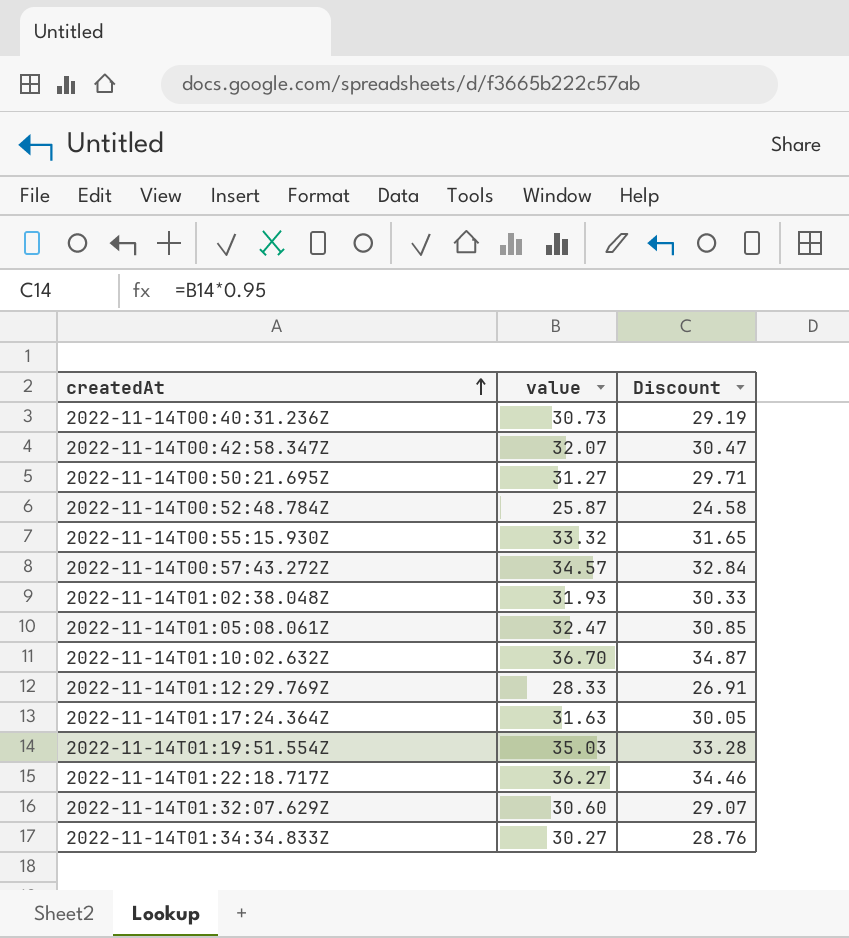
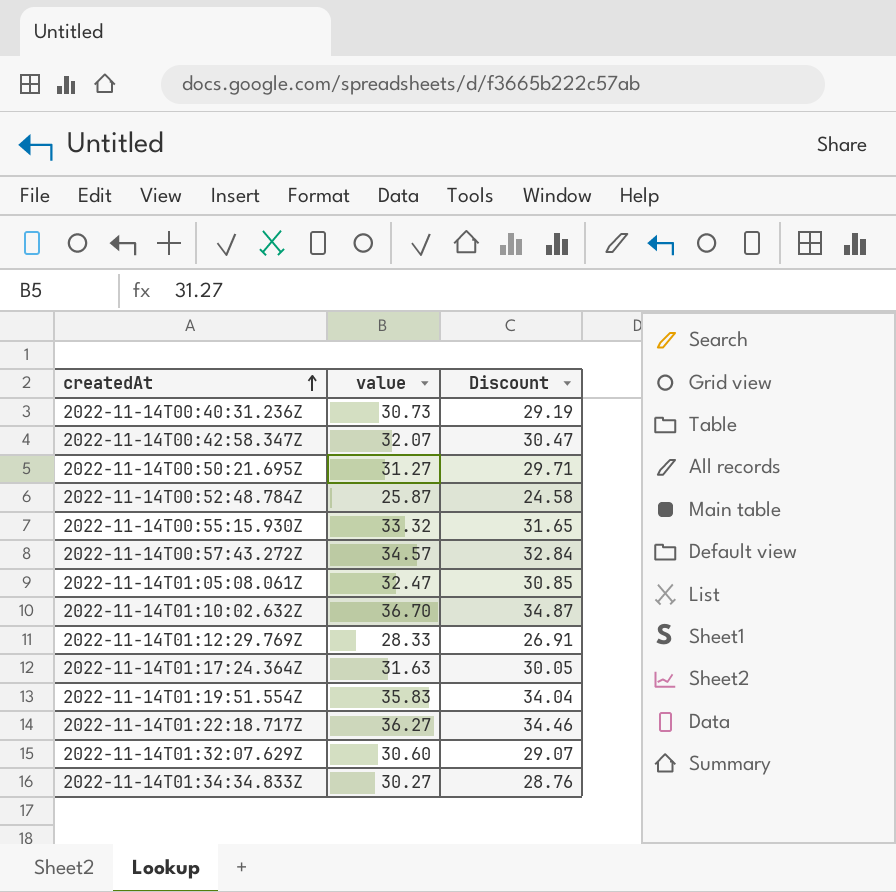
row 2022-11-14T01:02:38.048Z: 31.93 | 30.33 -> none
2022-11-14T01:19:51.554Z | value: 35.03 -> 35.83
2022-11-14T01:19:51.554Z | Discount: 33.28 -> 34.04

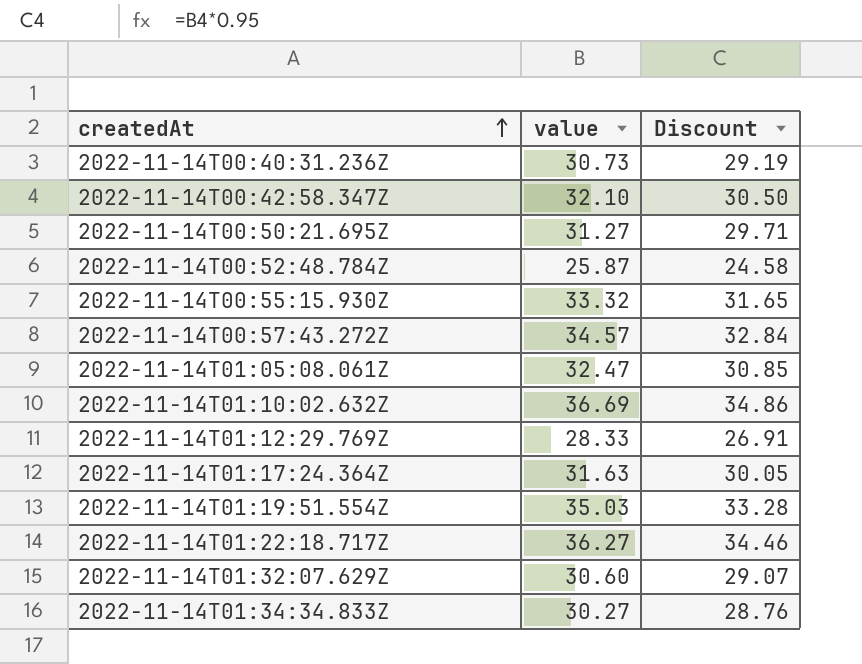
2022-11-14T00:42:58.347Z | value: 32.07 -> 32.10
2022-11-14T00:42:58.347Z | Discount: 30.47 -> 30.50
2022-11-14T01:10:02.632Z | value: 36.70 -> 36.69
2022-11-14T01:10:02.632Z | Discount: 34.87 -> 34.86
2022-11-14T01:19:51.554Z | value: 35.83 -> 35.03
2022-11-14T01:19:51.554Z | Discount: 34.04 -> 33.28

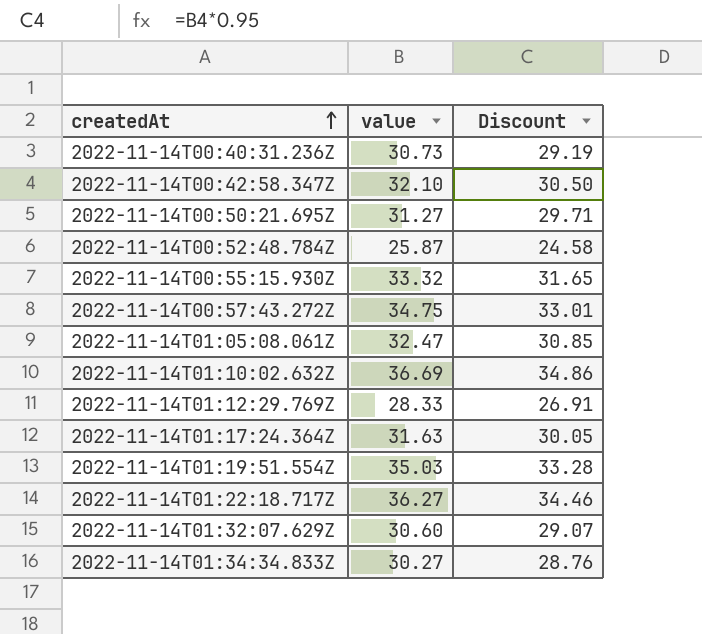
2022-11-14T00:57:43.272Z | value: 34.57 -> 34.75
2022-11-14T00:57:43.272Z | Discount: 32.84 -> 33.01

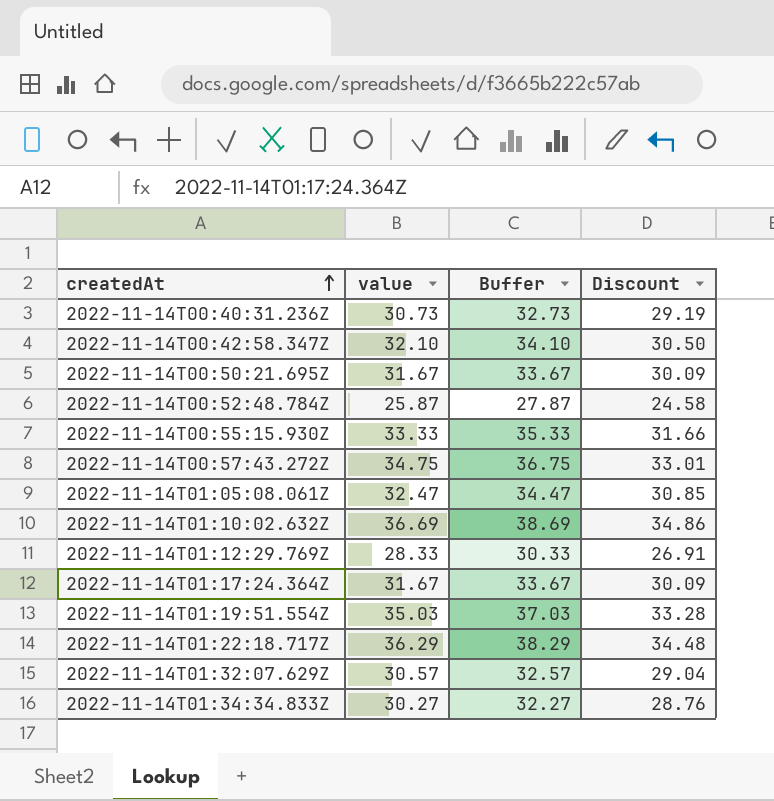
column Buffer | formula: none -> [value] + 2
2022-11-14T00:50:21.695Z | value: 31.27 -> 31.67
2022-11-14T00:50:21.695Z | Discount: 29.71 -> 30.09
2022-11-14T00:55:15.930Z | value: 33.32 -> 33.33
2022-11-14T00:55:15.930Z | Discount: 31.65 -> 31.66
2022-11-14T01:17:24.364Z | value: 31.63 -> 31.67
2022-11-14T01:17:24.364Z | Discount: 30.05 -> 30.09
2022-11-14T01:22:18.717Z | value: 36.27 -> 36.29
2022-11-14T01:22:18.717Z | Discount: 34.46 -> 34.48
2022-11-14T01:32:07.629Z | value: 30.60 -> 30.57
2022-11-14T01:32:07.629Z | Discount: 29.07 -> 29.04

